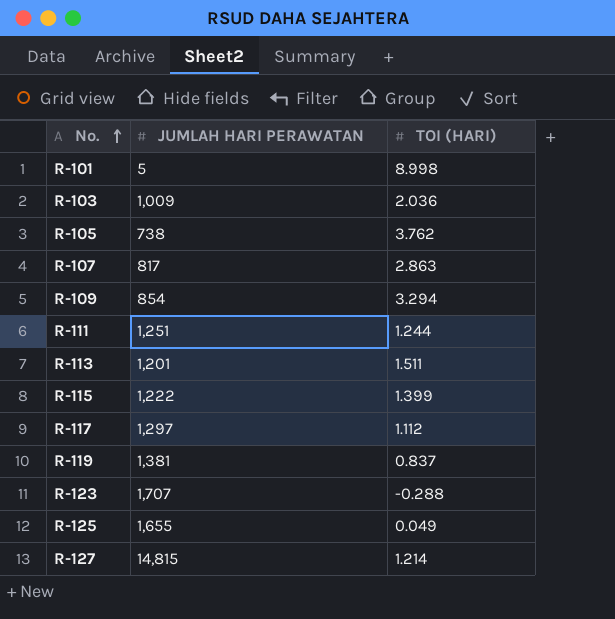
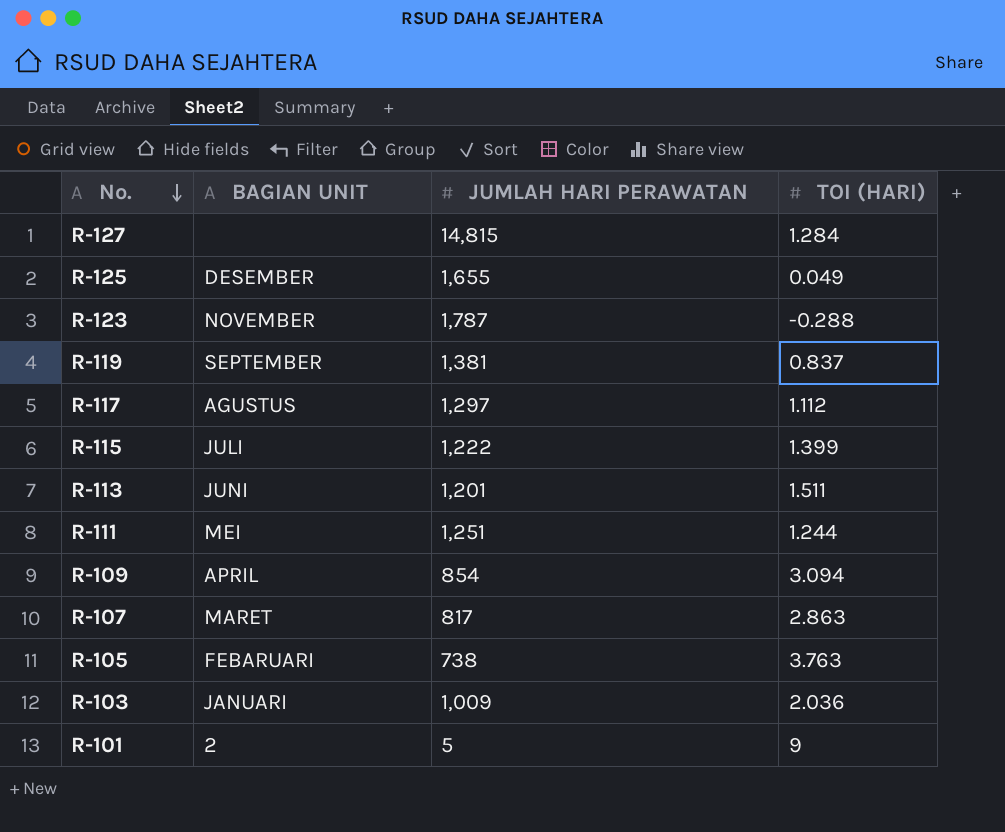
row order: No. ascending -> No. descending
column BAGIAN UNIT | position: none -> 2
R-127 | TOI (HARI): 1.214 -> 1.284
R-123 | JUMLAH HARI PERAWATAN: 1,707 -> 1,787
R-109 | TOI (HARI): 3.294 -> 3.094
R-105 | TOI (HARI): 3.762 -> 3.763
R-101 | TOI (HARI): 8.998 -> 9

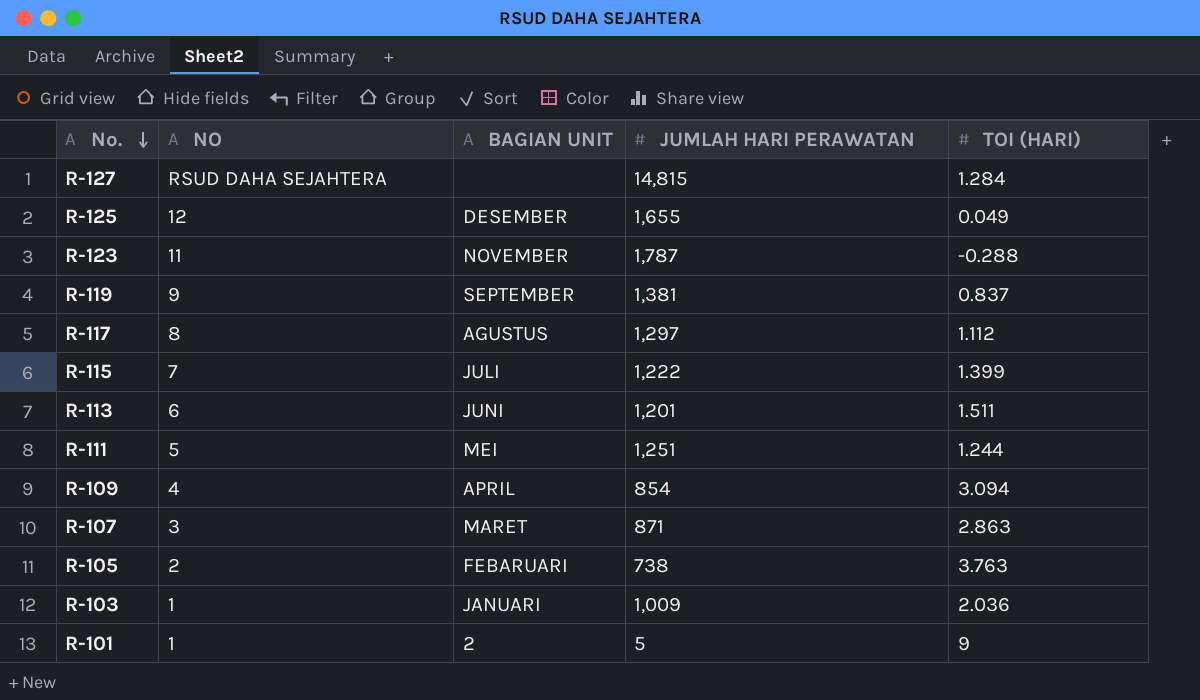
column NO | position: none -> 2
R-107 | JUMLAH HARI PERAWATAN: 817 -> 871

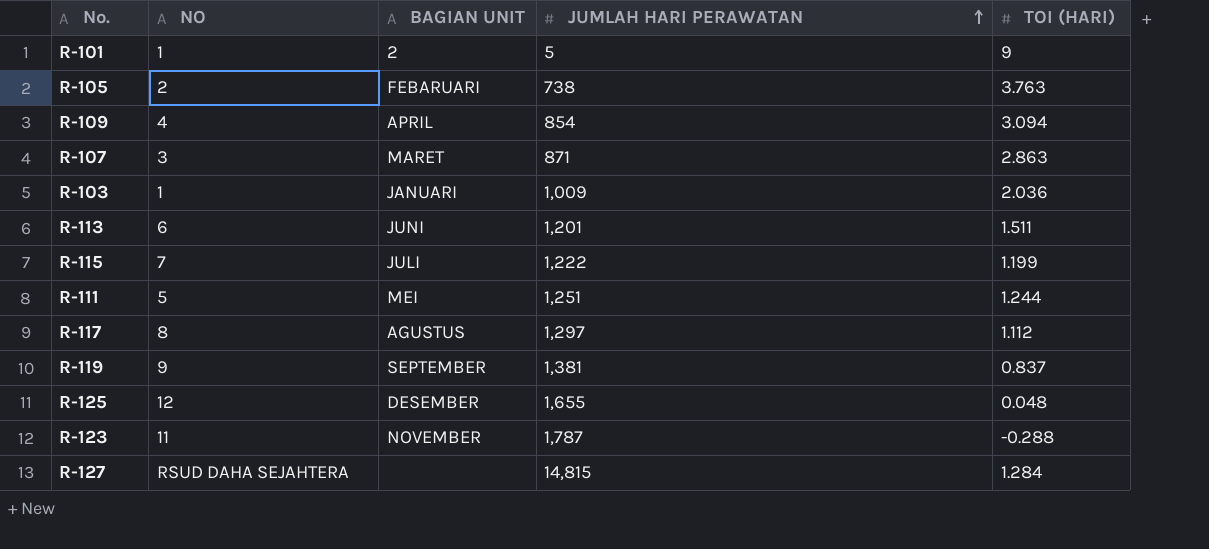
row order: No. descending -> JUMLAH HARI PERAWATAN ascending
R-115 | TOI (HARI): 1.399 -> 1.199
R-125 | TOI (HARI): 0.049 -> 0.048

